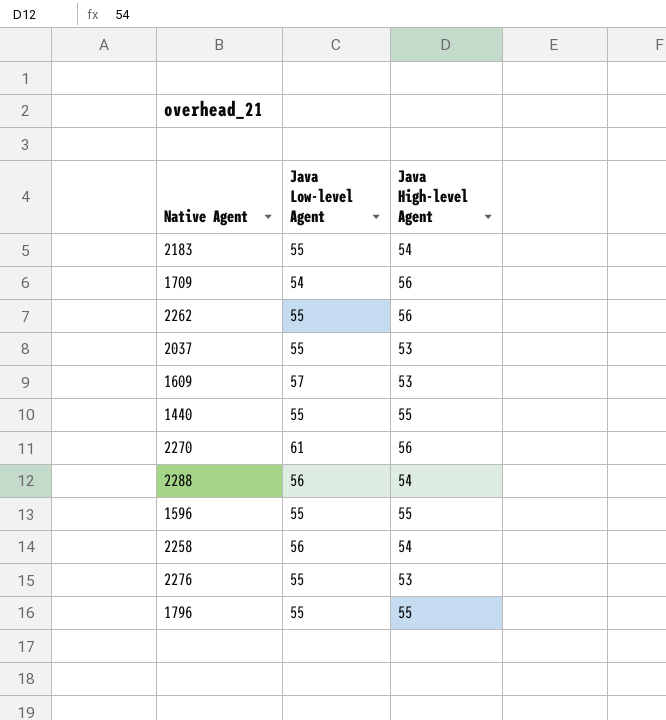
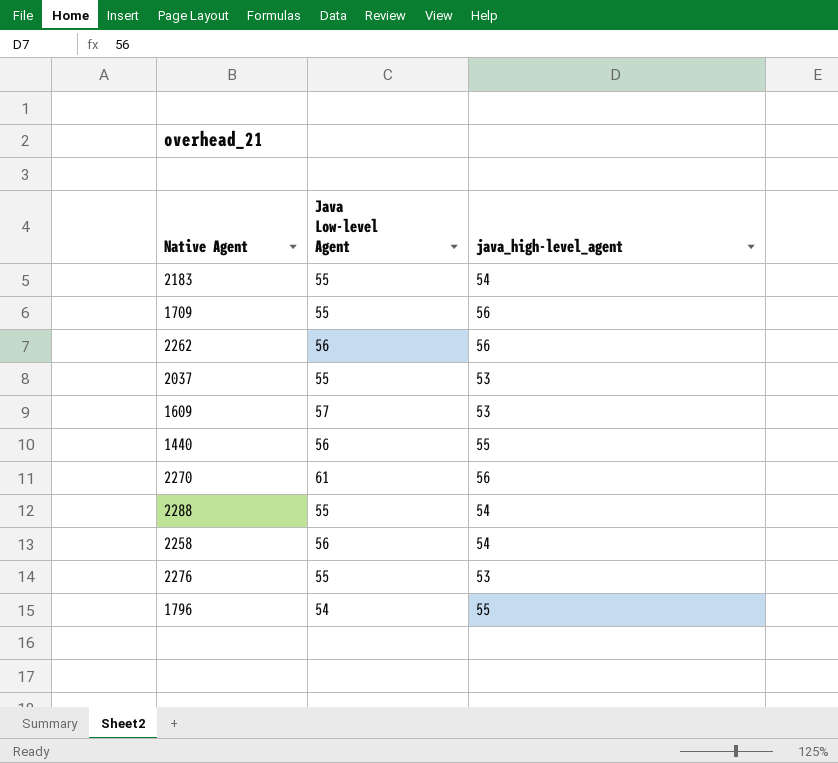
column name: Java High-level Agent -> java_high-level_agent
row 1596: 55 | 55 -> none
1709 | Java Low-level Agent: 54 -> 55
2262 | Java Low-level Agent: 55 -> 56
1440 | Java Low-level Agent: 55 -> 56
2288 | Java Low-level Agent: 56 -> 55
1796 | Java Low-level Agent: 55 -> 54

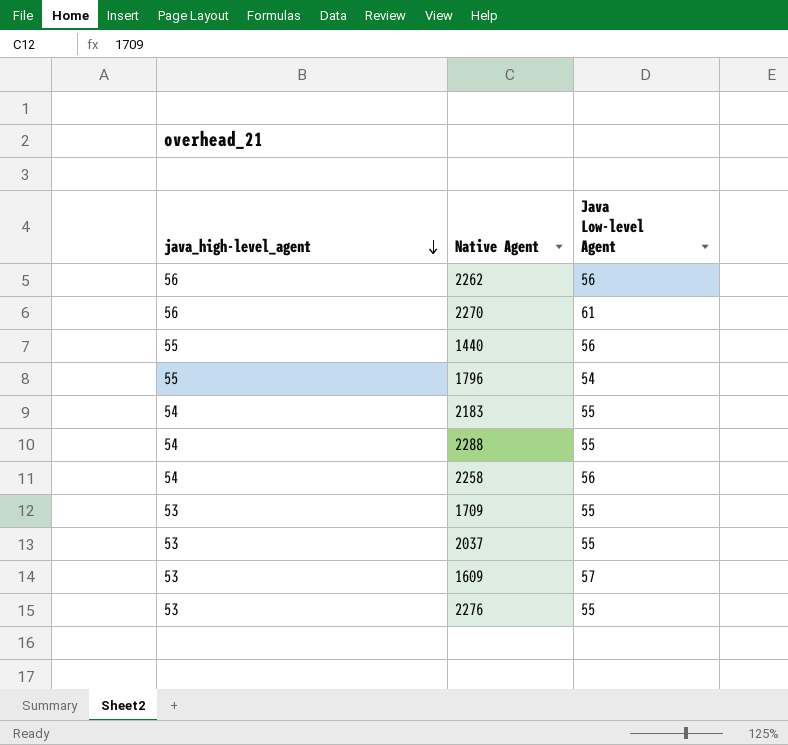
row order: none -> java_high-level_agent descending
column java_high-level_agent | position: 3 -> 1
1709 | java_high-level_agent: 56 -> 53

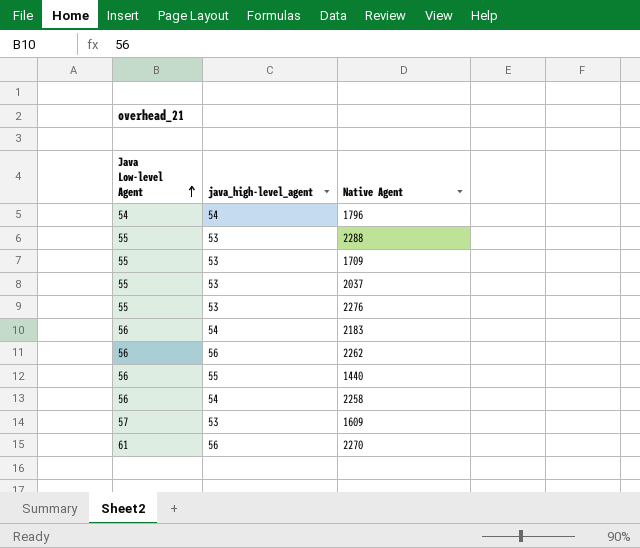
row order: java_high-level_agent descending -> Java Low-level Agent ascending
column Java Low-level Agent | position: 3 -> 1
1796 | java_high-level_agent: 55 -> 54
2288 | java_high-level_agent: 54 -> 53
2183 | Java Low-level Agent: 55 -> 56

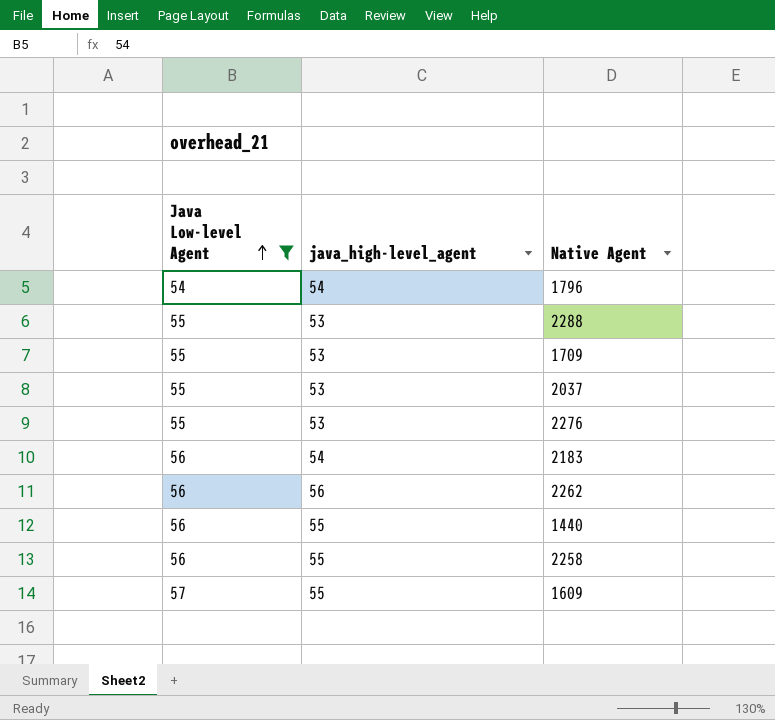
filter: none -> Java Low-level Agent != 61
2258 | java_high-level_agent: 54 -> 55
1609 | java_high-level_agent: 53 -> 55

